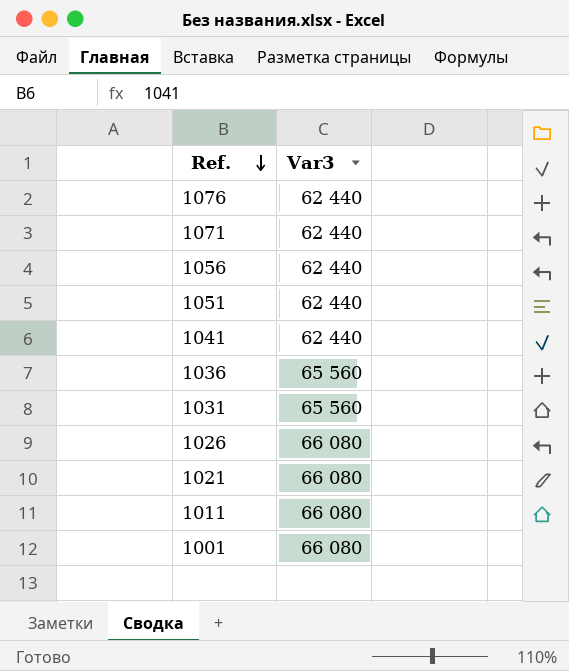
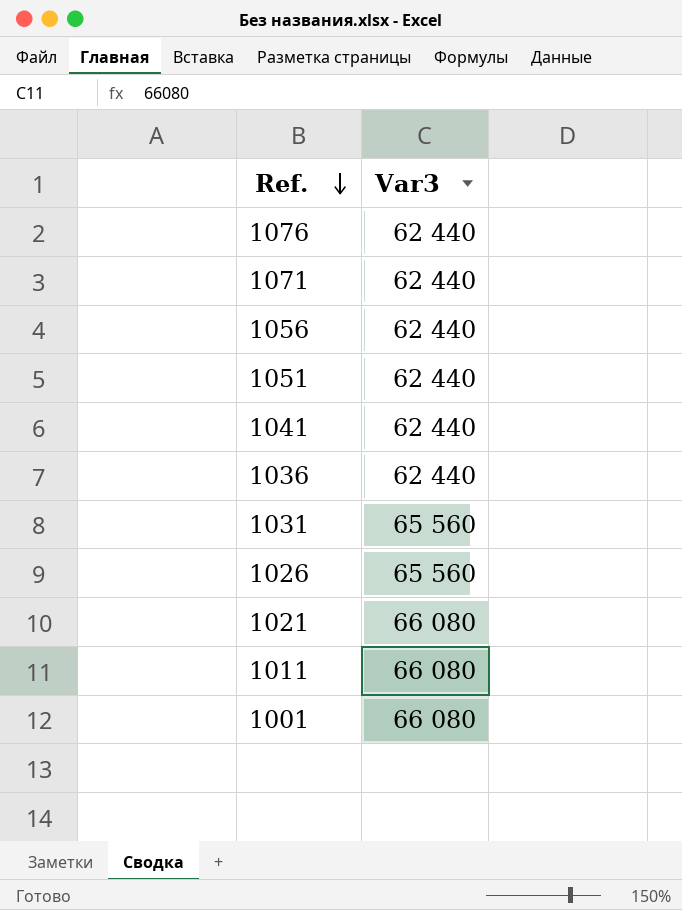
1036 | Var3: 65 560 -> 62 440
1026 | Var3: 66 080 -> 65 560

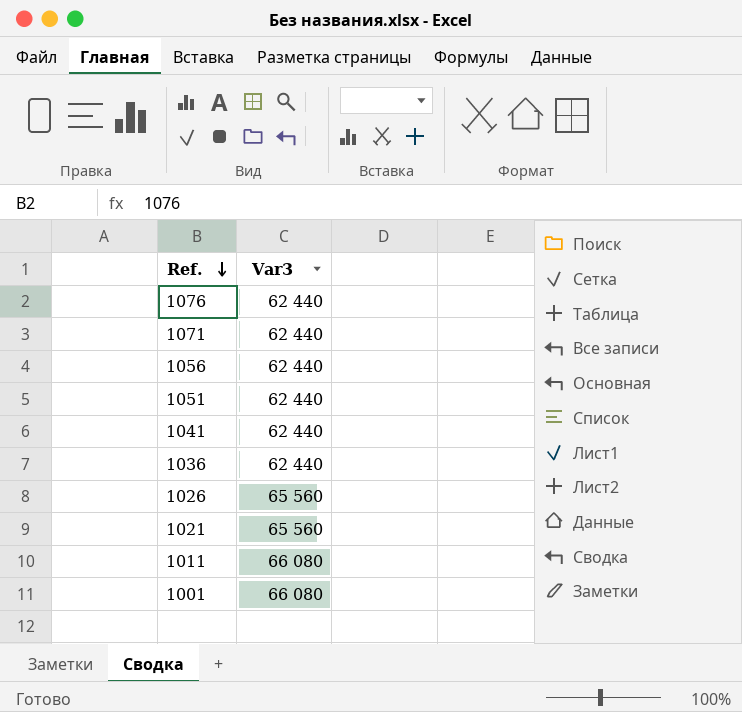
row 1031: 65 560 -> none
1021 | Var3: 66 080 -> 65 560

